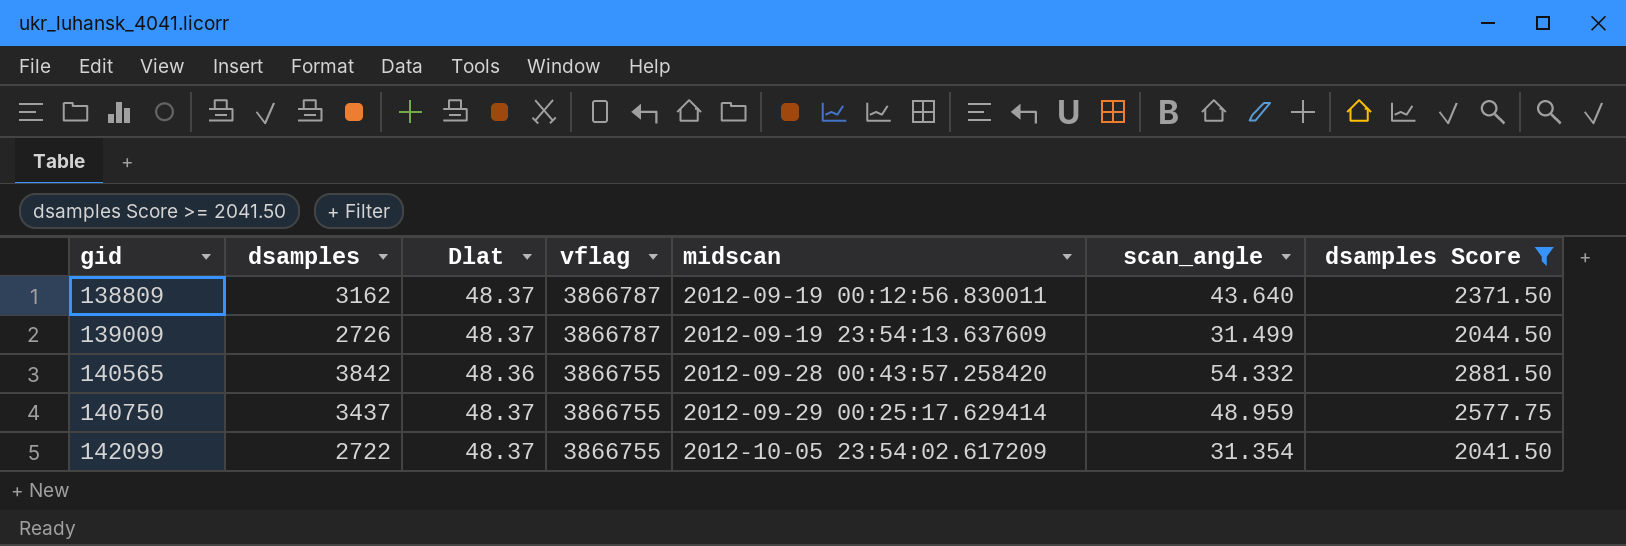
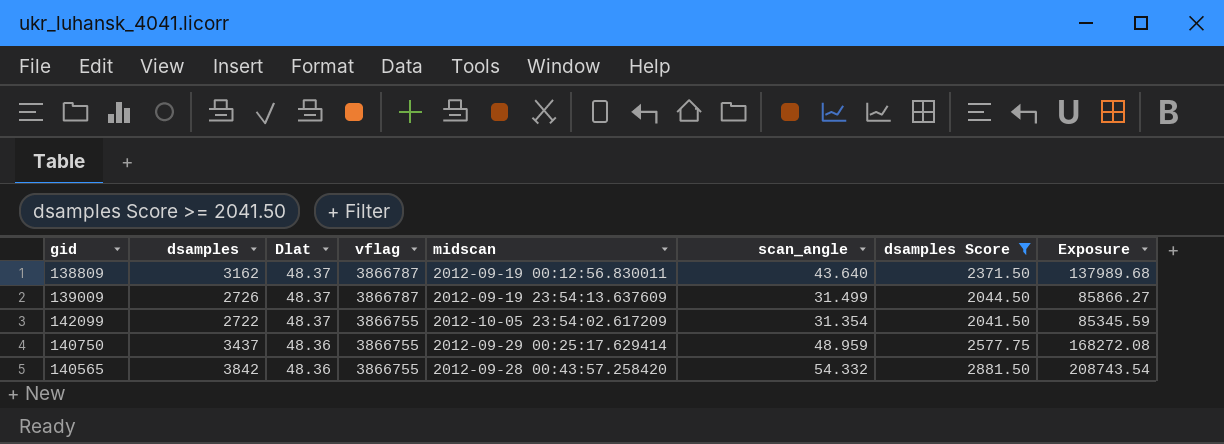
row order: gid ascending -> Dlat descending
column Exposure | formula: none -> [dsamples] * [scan_angle]
140750 | Dlat: 48.37 -> 48.36

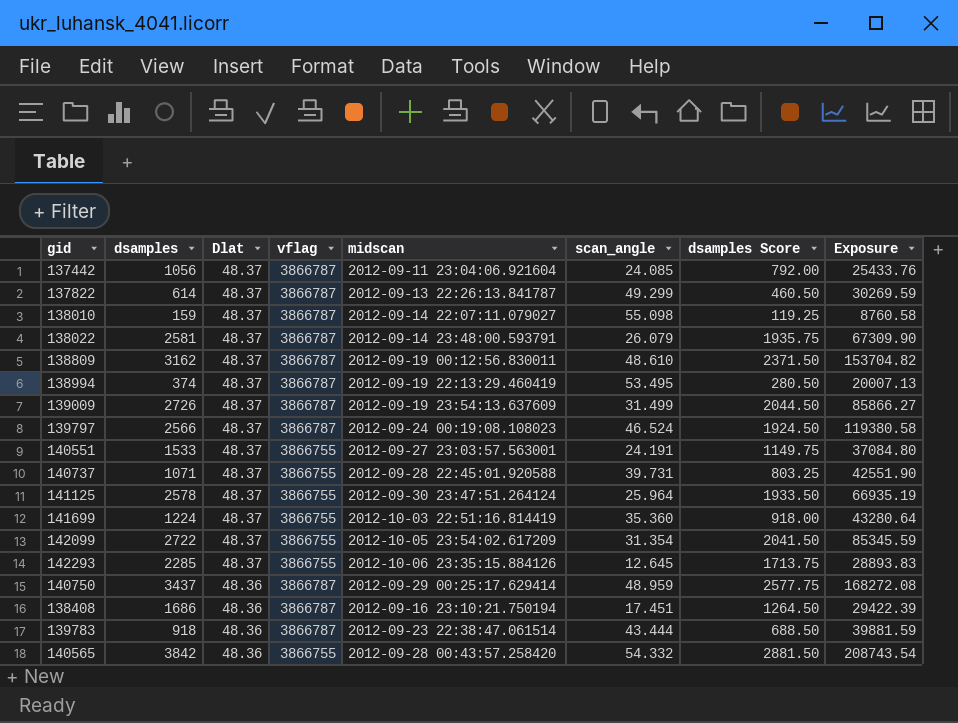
filter: dsamples Score >= 2041.50 -> none
138809 | scan_angle: 43.640 -> 48.610
138809 | Exposure: 137989.68 -> 153704.82
140750 | vflag: 3866755 -> 3866787

